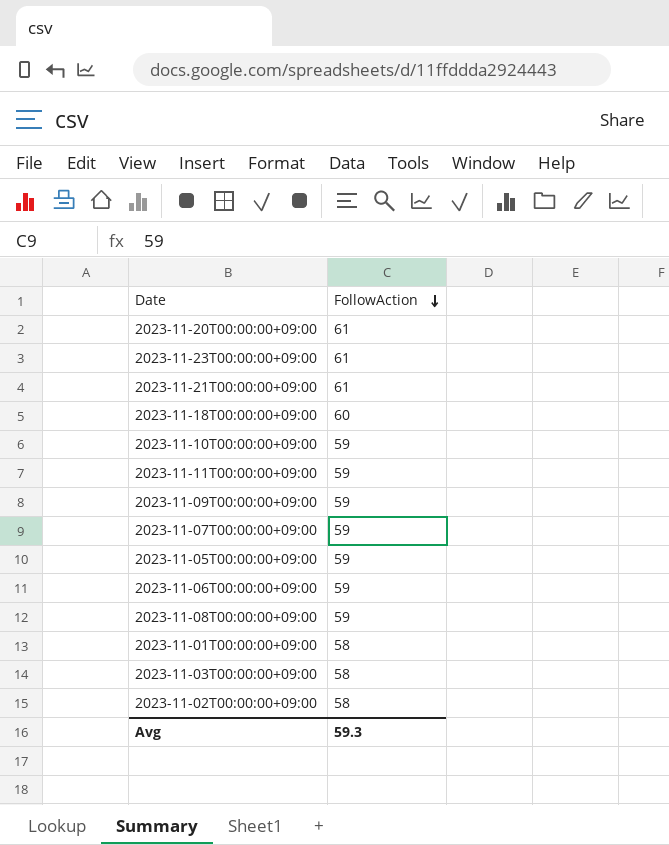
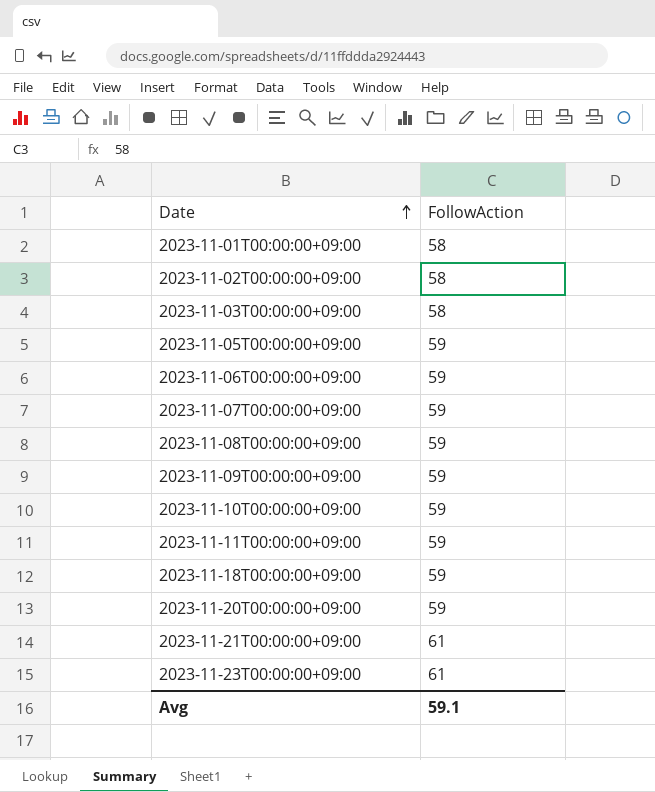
row order: FollowAction descending -> Date ascending
2023-11-18T00:00:00+09:00 | FollowAction: 60 -> 59
2023-11-20T00:00:00+09:00 | FollowAction: 61 -> 59
Avg | FollowAction: 59.3 -> 59.1

